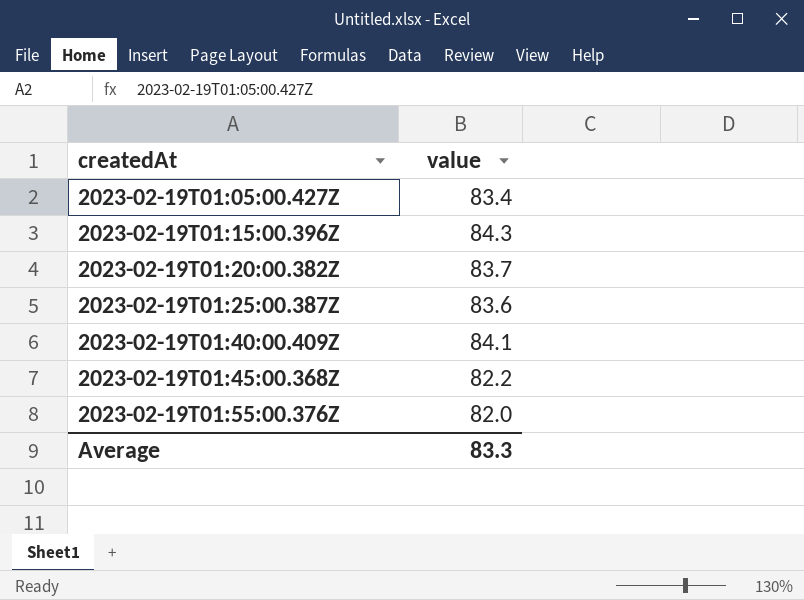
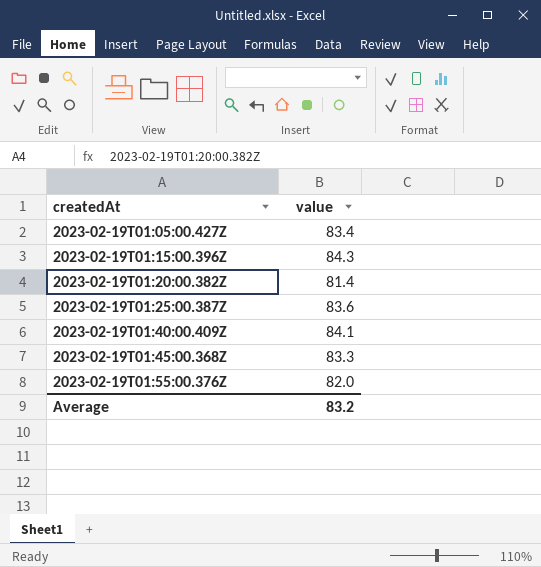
2023-02-19T01:20:00.382Z | value: 83.7 -> 81.4
2023-02-19T01:45:00.368Z | value: 82.2 -> 83.3
Average | value: 83.3 -> 83.2

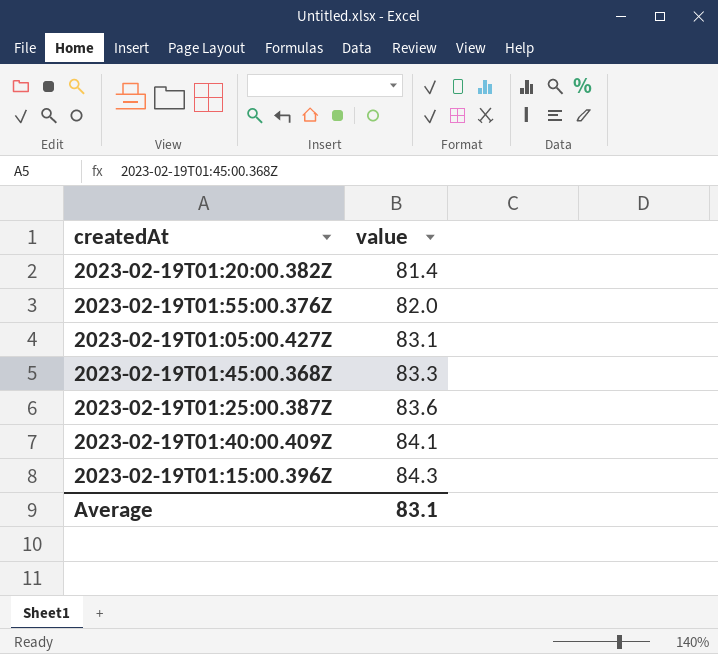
row order: createdAt ascending -> value ascending
2023-02-19T01:05:00.427Z | value: 83.4 -> 83.1
Average | value: 83.2 -> 83.1

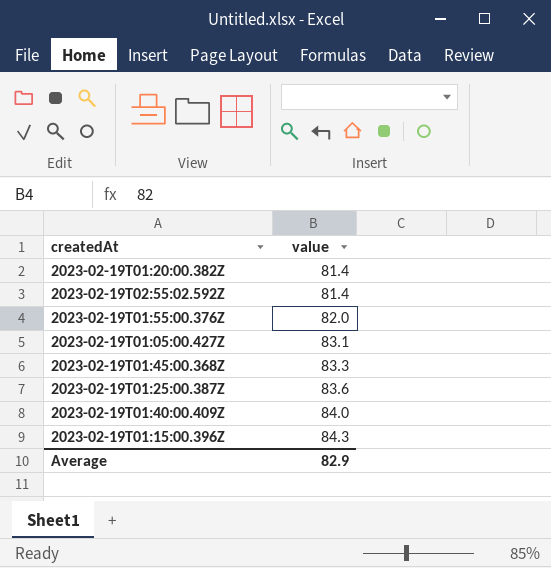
row 2023-02-19T02:55:02.592Z: none -> 81.4
2023-02-19T01:40:00.409Z | value: 84.1 -> 84.0
Average | value: 83.1 -> 82.9

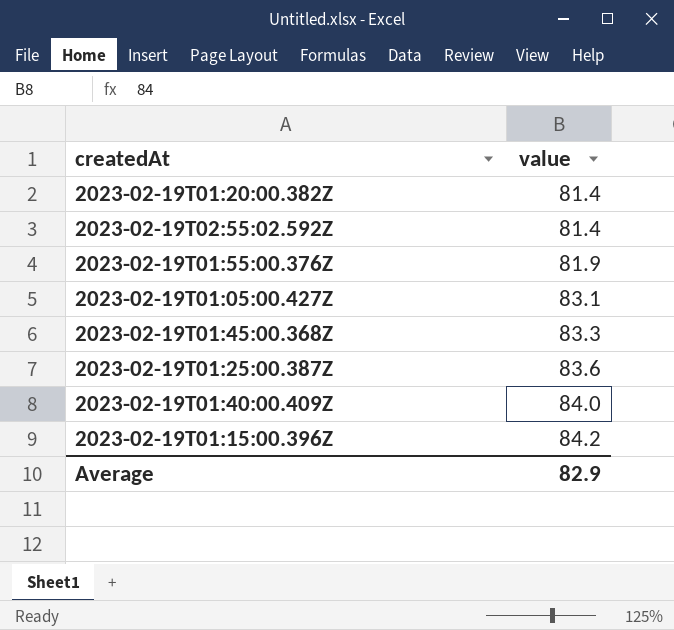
2023-02-19T01:55:00.376Z | value: 82.0 -> 81.9
2023-02-19T01:15:00.396Z | value: 84.3 -> 84.2

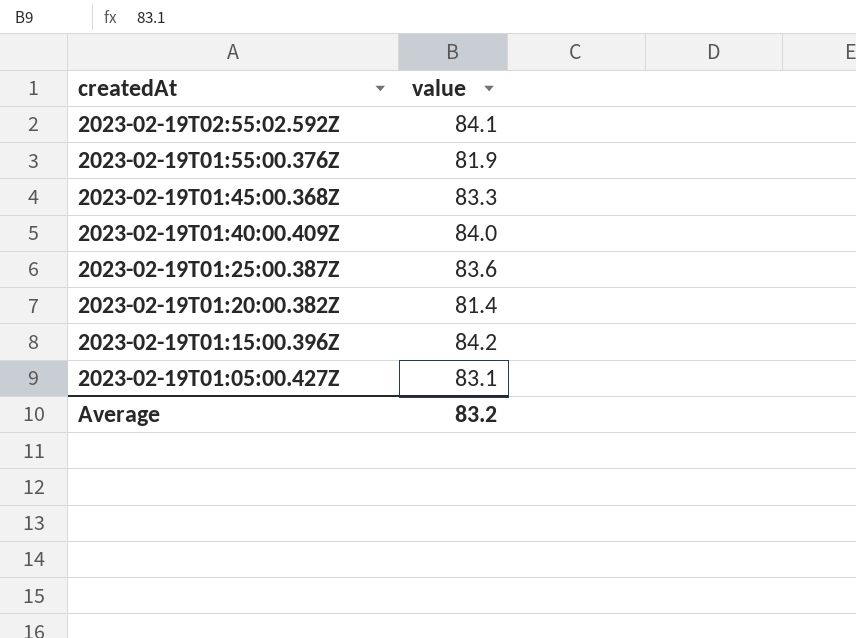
row order: value ascending -> createdAt descending
2023-02-19T02:55:02.592Z | value: 81.4 -> 84.1
Average | value: 82.9 -> 83.2

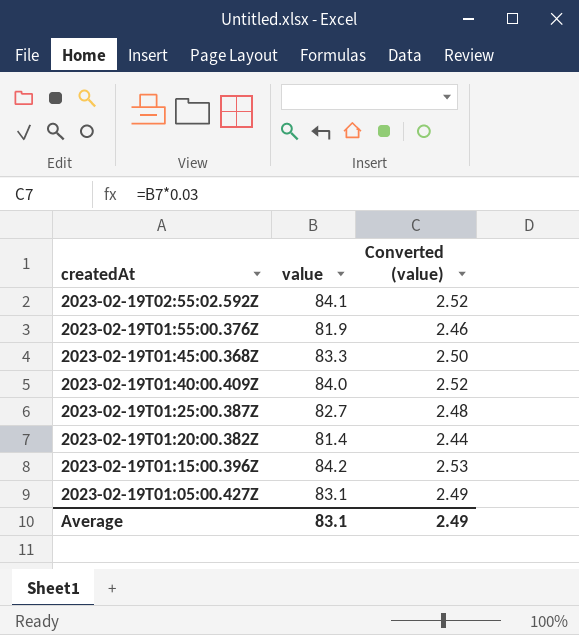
column Converted (value) | formula: none -> [value] * 0.03
2023-02-19T01:25:00.387Z | value: 83.6 -> 82.7
Average | value: 83.2 -> 83.1

